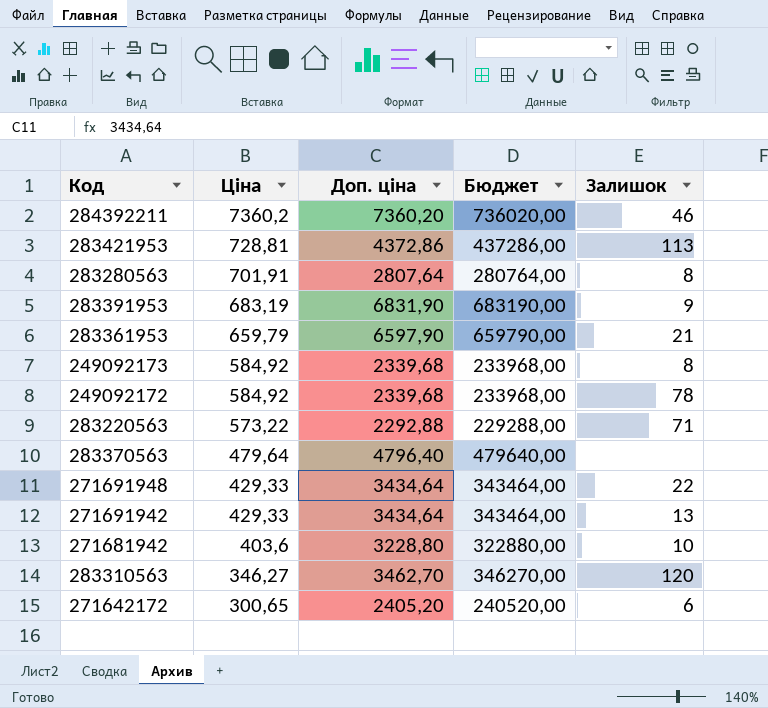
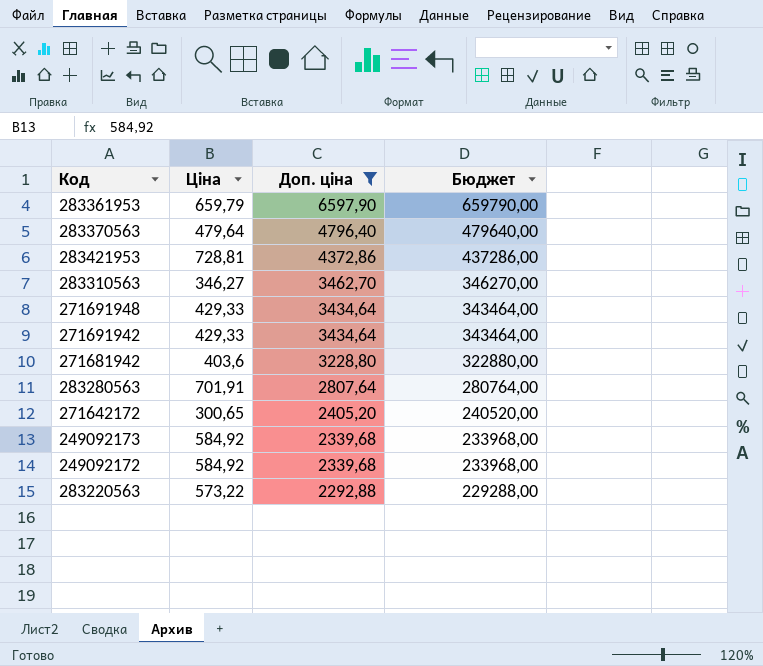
filter: none -> Доп. ціна <= 6597,90
row order: Ціна descending -> Доп. ціна descending
column Залишок | position: 5 -> none

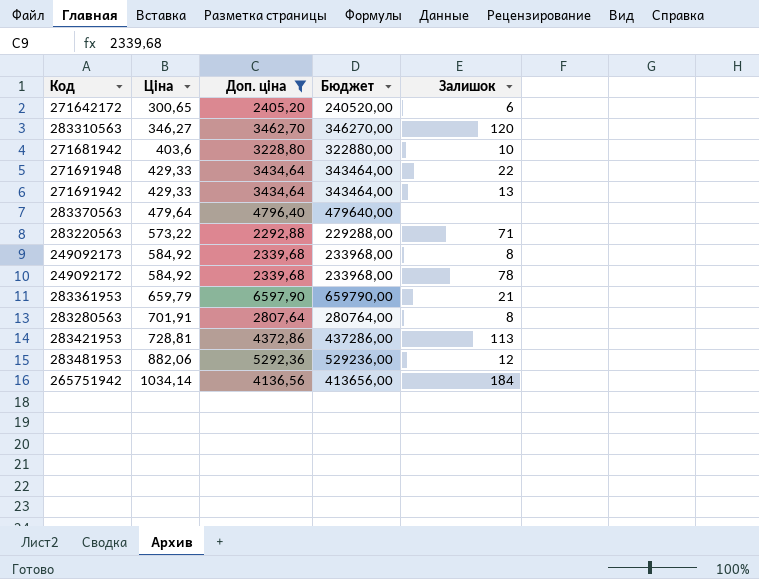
row order: Доп. ціна descending -> Ціна ascending
column Залишок | position: none -> 5
row 283481953: none -> 882,06 | 5292,36 | 529236,00 | 12
row 265751942: none -> 1034,14 | 4136,56 | 413656,00 | 184

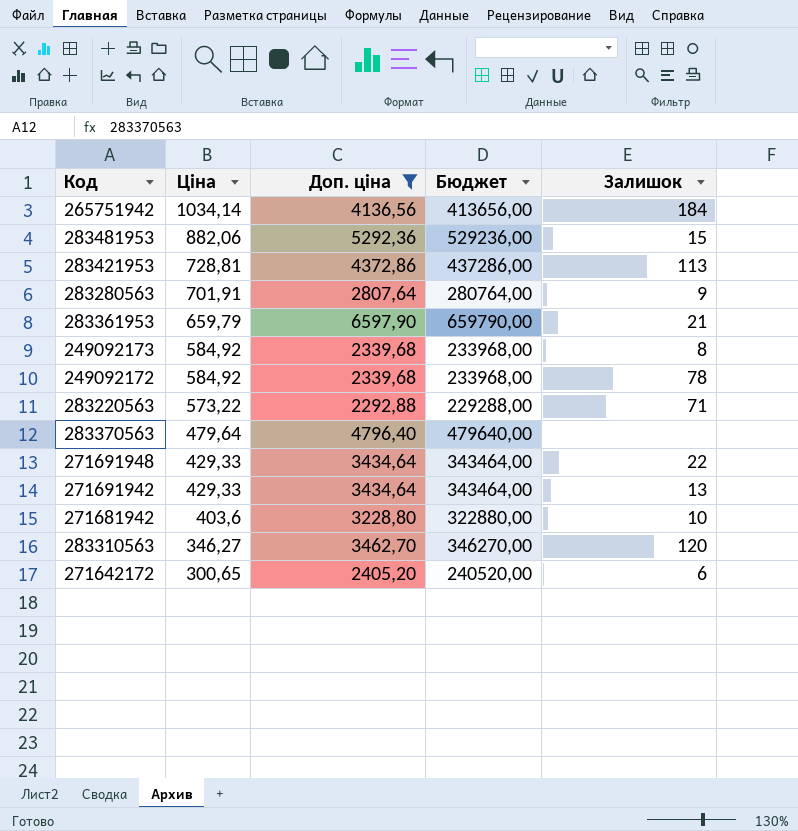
row order: Ціна ascending -> Ціна descending
283481953 | Залишок: 12 -> 15
283280563 | Залишок: 8 -> 9

